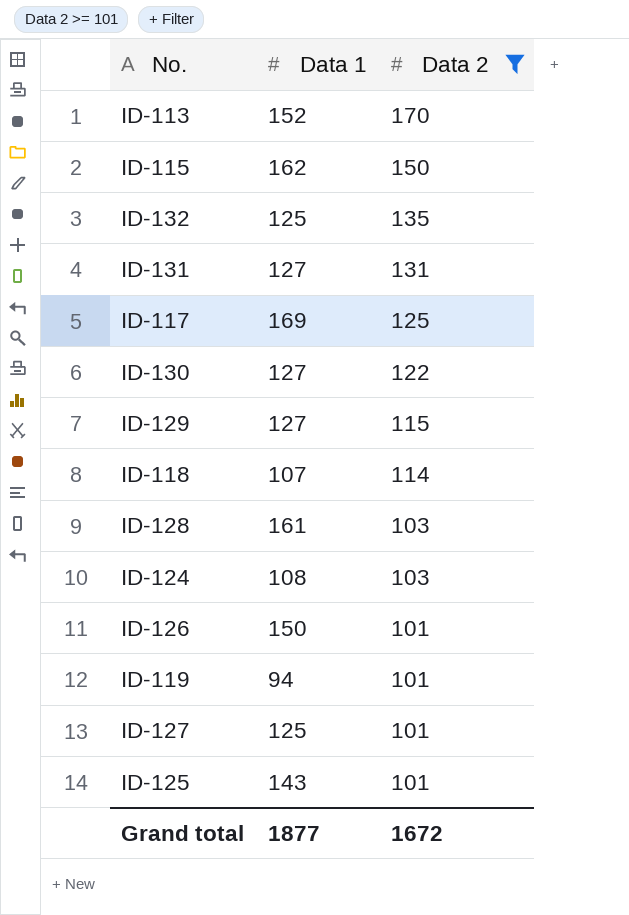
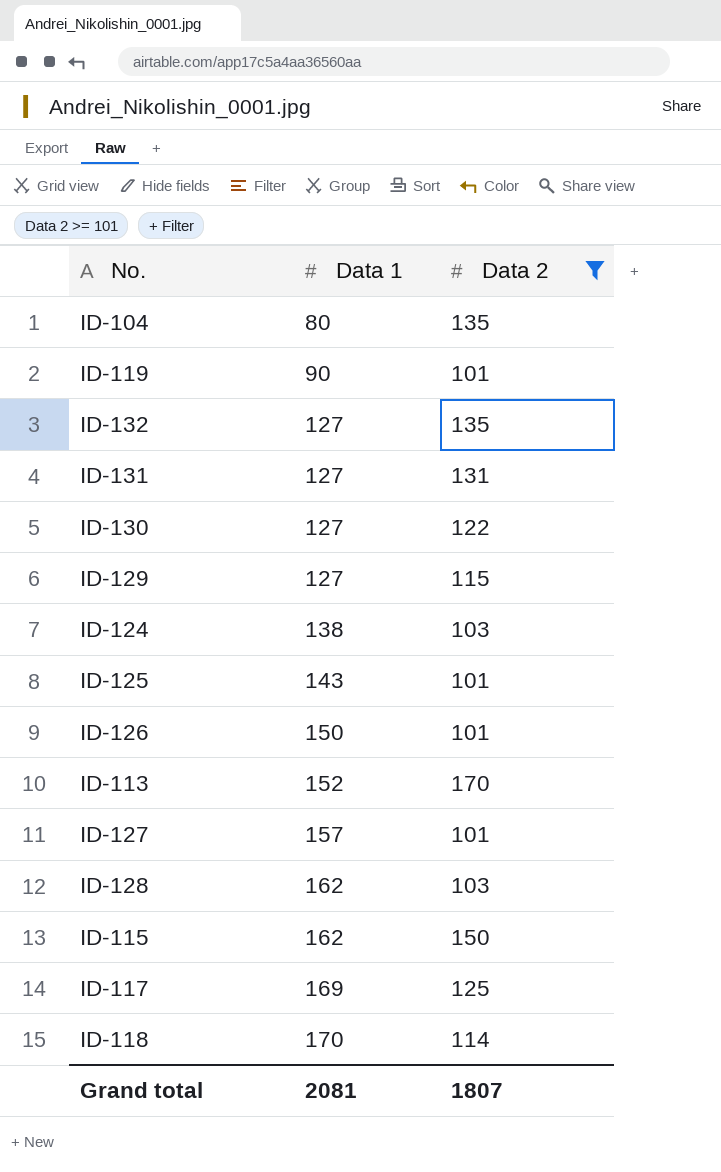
row order: Data 2 descending -> Data 1 ascending
row ID-104: none -> 80 | 135
ID-119 | Data 1: 94 -> 90
ID-132 | Data 1: 125 -> 127
ID-124 | Data 1: 108 -> 138
ID-127 | Data 1: 125 -> 157
ID-128 | Data 1: 161 -> 162
ID-118 | Data 1: 107 -> 170
Grand total | Data 1: 1877 -> 2081
Grand total | Data 2: 1672 -> 1807

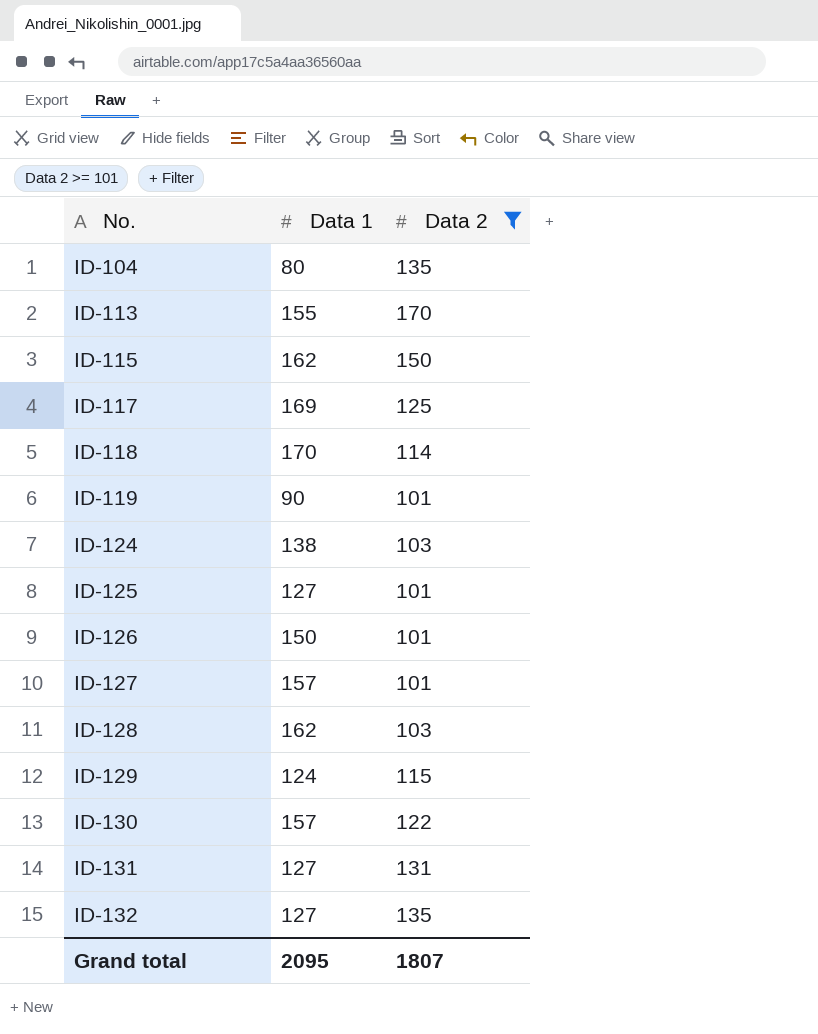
row order: Data 1 ascending -> No. ascending
ID-113 | Data 1: 152 -> 155
ID-125 | Data 1: 143 -> 127
ID-129 | Data 1: 127 -> 124
ID-130 | Data 1: 127 -> 157
Grand total | Data 1: 2081 -> 2095

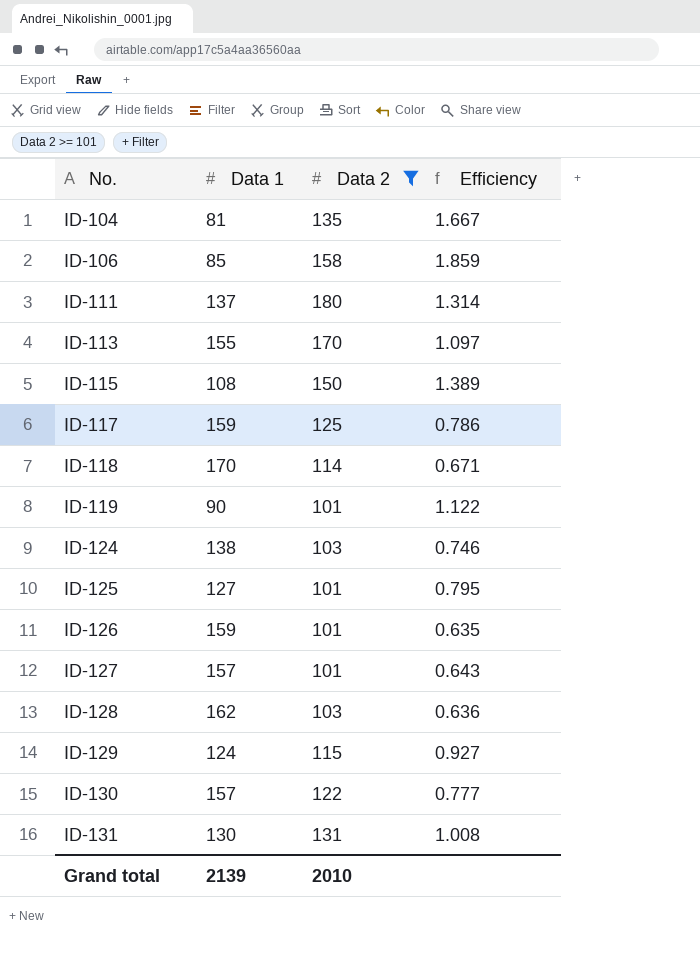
column Efficiency | formula: none -> [Data 2] / [Data 1]
row ID-132: 127 | 135 -> none
ID-104 | Data 1: 80 -> 81
row ID-106: none -> 85 | 158 | 1.859
row ID-111: none -> 137 | 180 | 1.314
ID-115 | Data 1: 162 -> 108
ID-117 | Data 1: 169 -> 159
ID-126 | Data 1: 150 -> 159
ID-131 | Data 1: 127 -> 130
Grand total | Data 1: 2095 -> 2139
Grand total | Data 2: 1807 -> 2010

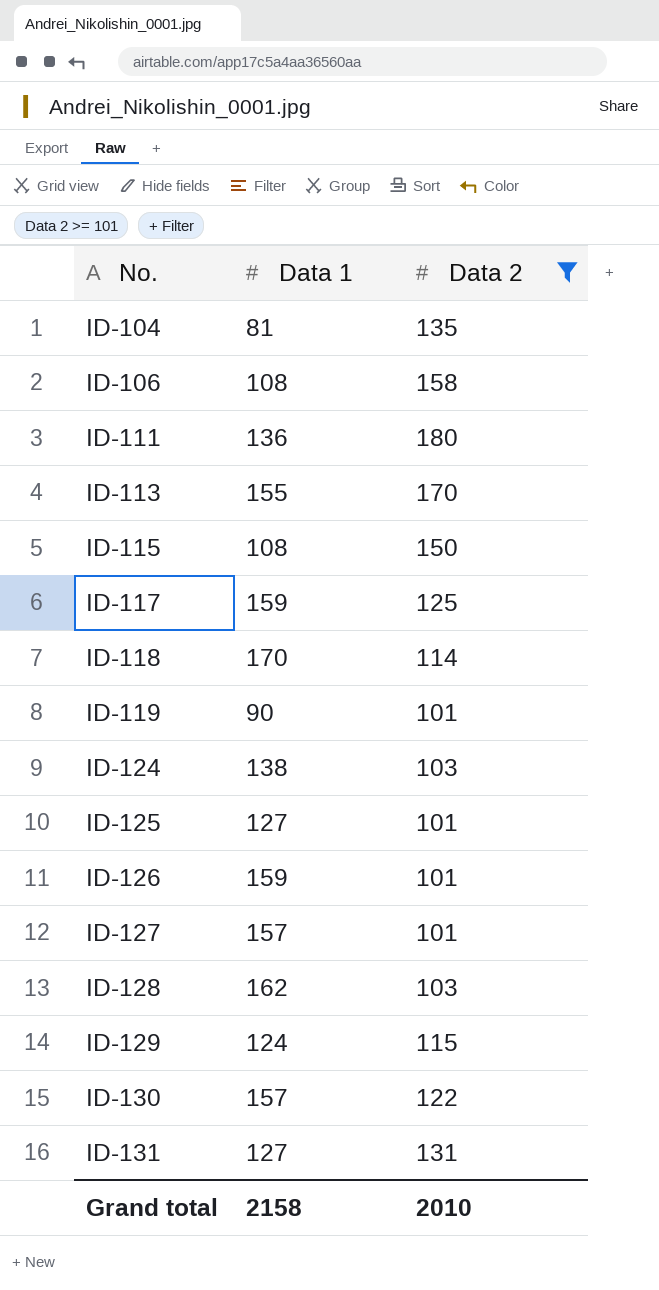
column Efficiency | formula: [Data 2] / [Data 1] -> none
ID-106 | Data 1: 85 -> 108
ID-111 | Data 1: 137 -> 136
ID-131 | Data 1: 130 -> 127
Grand total | Data 1: 2139 -> 2158

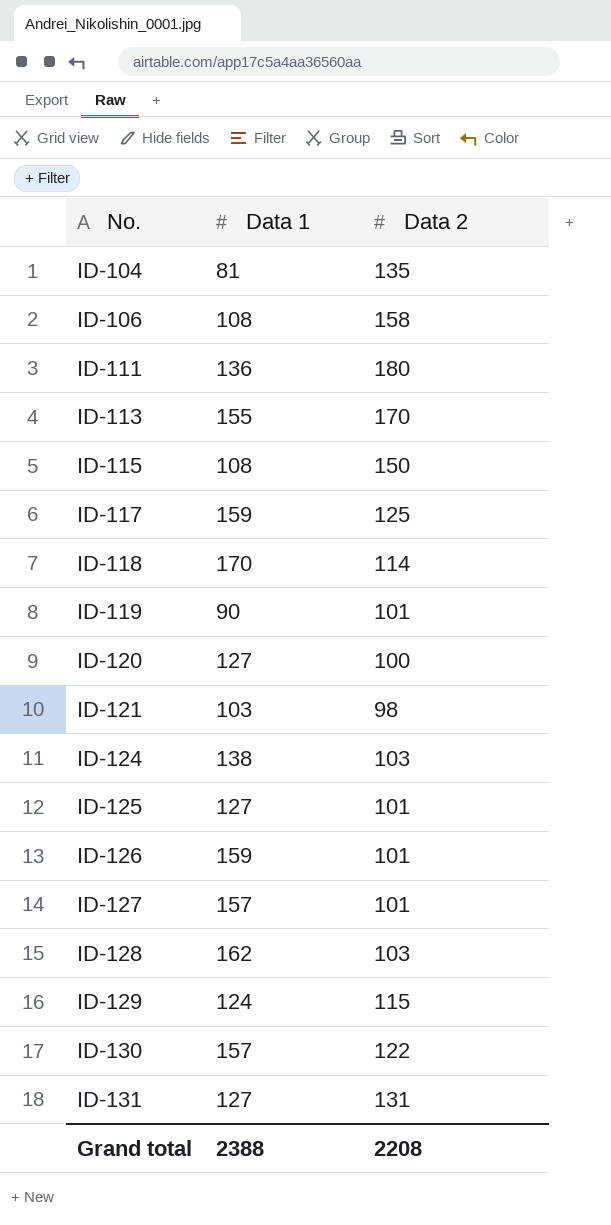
filter: Data 2 >= 101 -> none
Grand total | Data 1: 2158 -> 2388
Grand total | Data 2: 2010 -> 2208

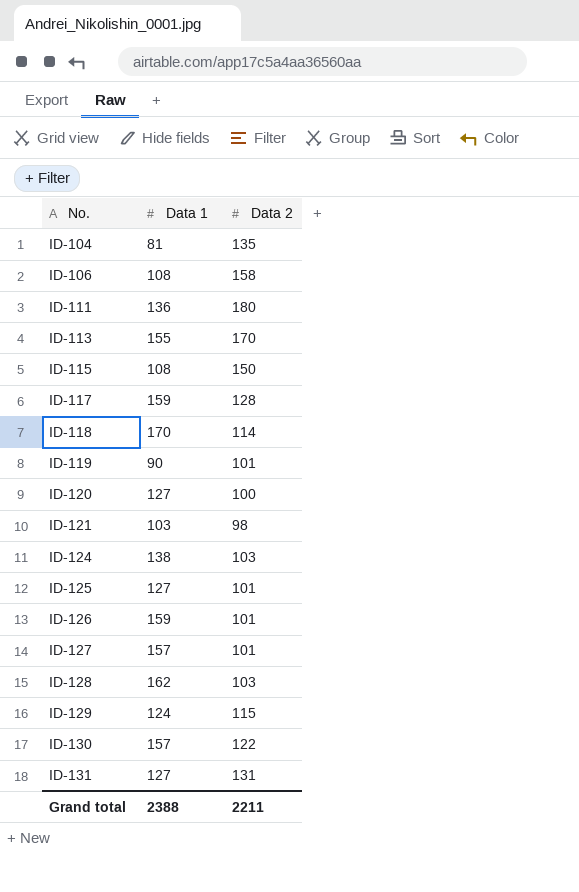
ID-117 | Data 2: 125 -> 128
Grand total | Data 2: 2208 -> 2211

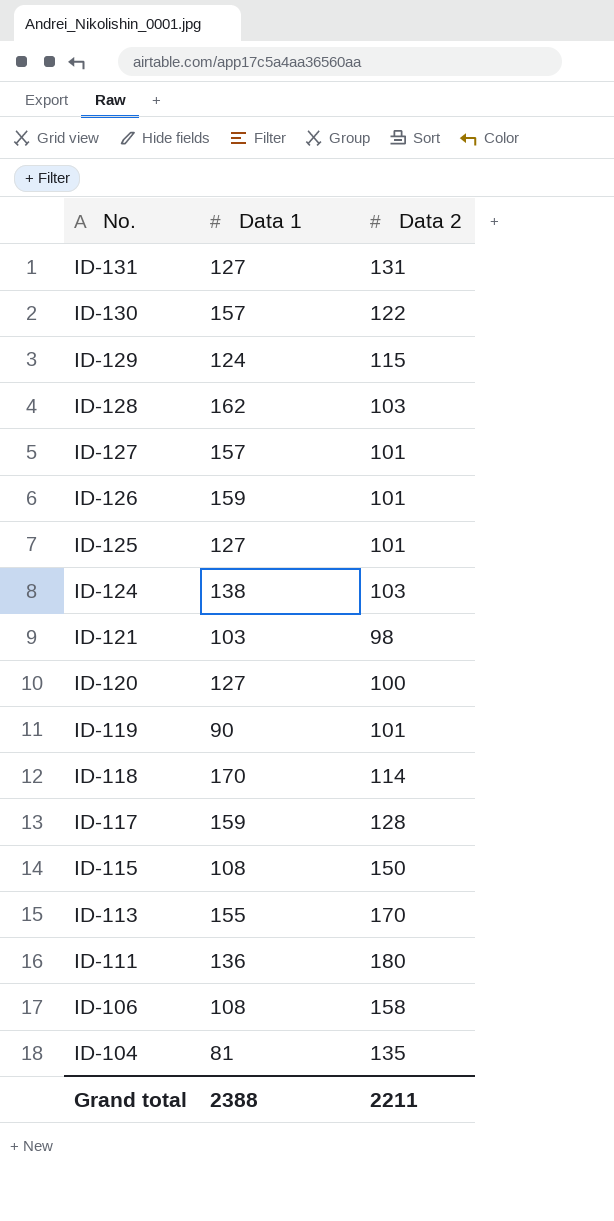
row order: No. ascending -> No. descending

